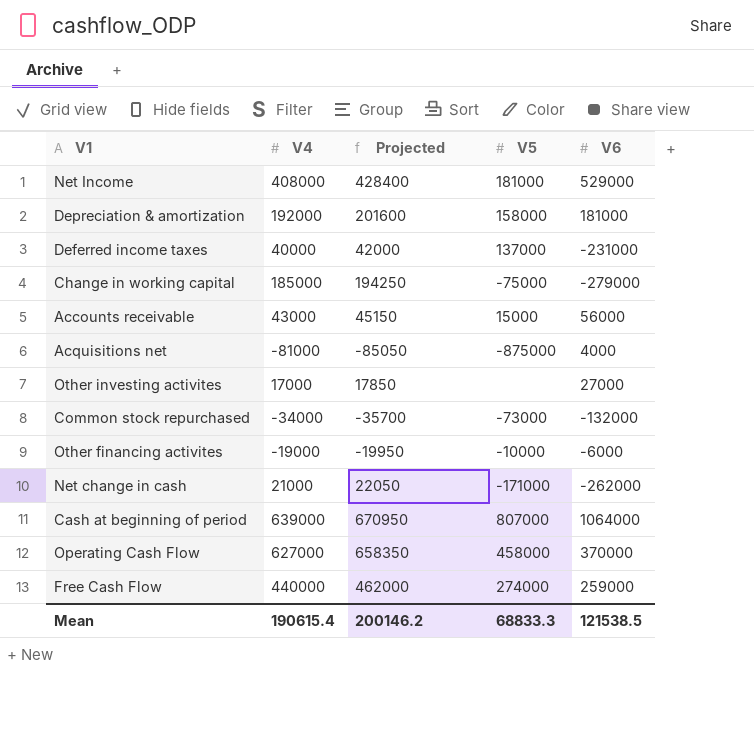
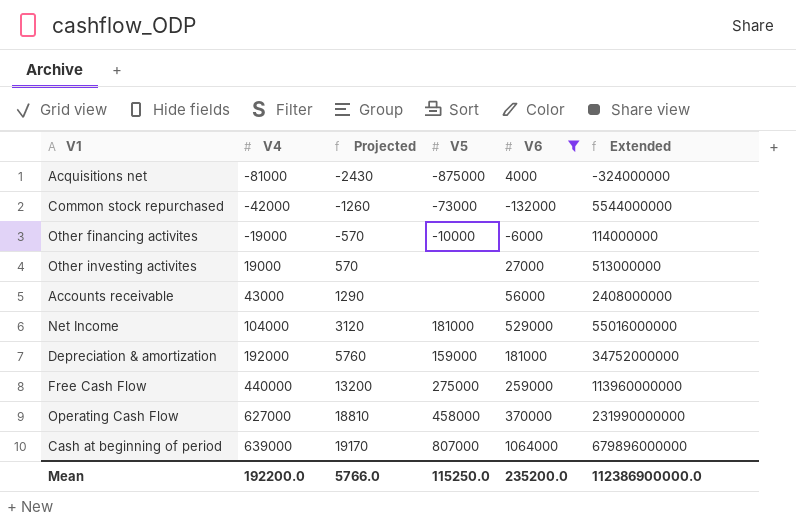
filter: none -> V6 >= -132000
row order: none -> V4 ascending
column Projected | formula: [V4] * 1.05 -> [V4] * 0.03
column Extended | formula: none -> [V4] * [V6]
Common stock repurchased | V4: -34000 -> -42000
Other investing activites | V4: 17000 -> 19000
Accounts receivable | V5: 15000 -> none
Net Income | V4: 408000 -> 104000
Depreciation & amortization | V5: 158000 -> 159000
Free Cash Flow | V5: 274000 -> 275000
Mean | V4: 190615.4 -> 192200.0
Mean | Projected: 200146.2 -> 5766.0
Mean | V5: 68833.3 -> 115250.0
Mean | V6: 121538.5 -> 235200.0

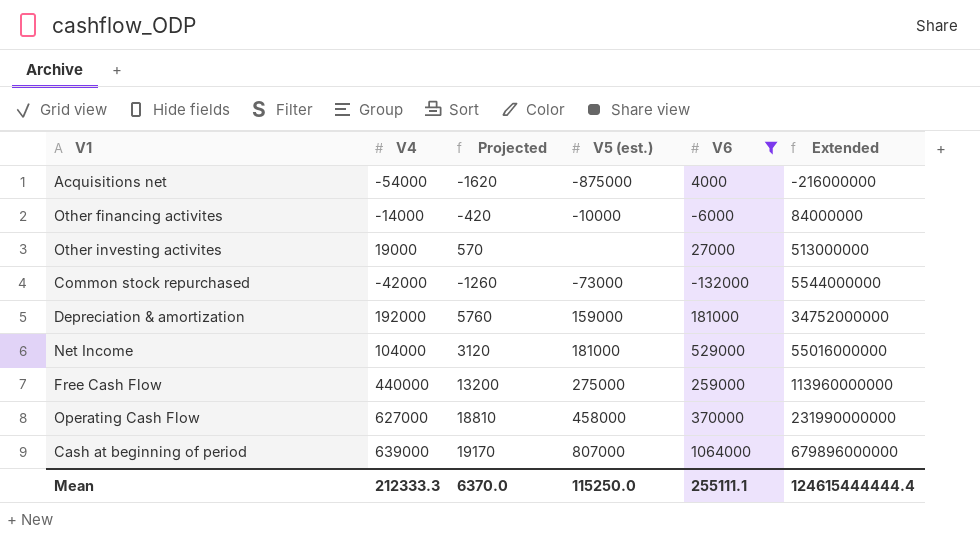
row order: V4 ascending -> Extended ascending
column name: V5 -> V5 (est.)
row Accounts receivable: 43000 | 1290 | none | 56000 | 2408000000 -> none
Acquisitions net | V4: -81000 -> -54000
Acquisitions net | Projected: -2430 -> -1620
Acquisitions net | Extended: -324000000 -> -216000000
Other financing activites | V4: -19000 -> -14000
Other financing activites | Projected: -570 -> -420
Other financing activites | Extended: 114000000 -> 84000000
Mean | V4: 192200.0 -> 212333.3
Mean | Projected: 5766.0 -> 6370.0
Mean | V6: 235200.0 -> 255111.1
Mean | Extended: 112386900000.0 -> 124615444444.4

